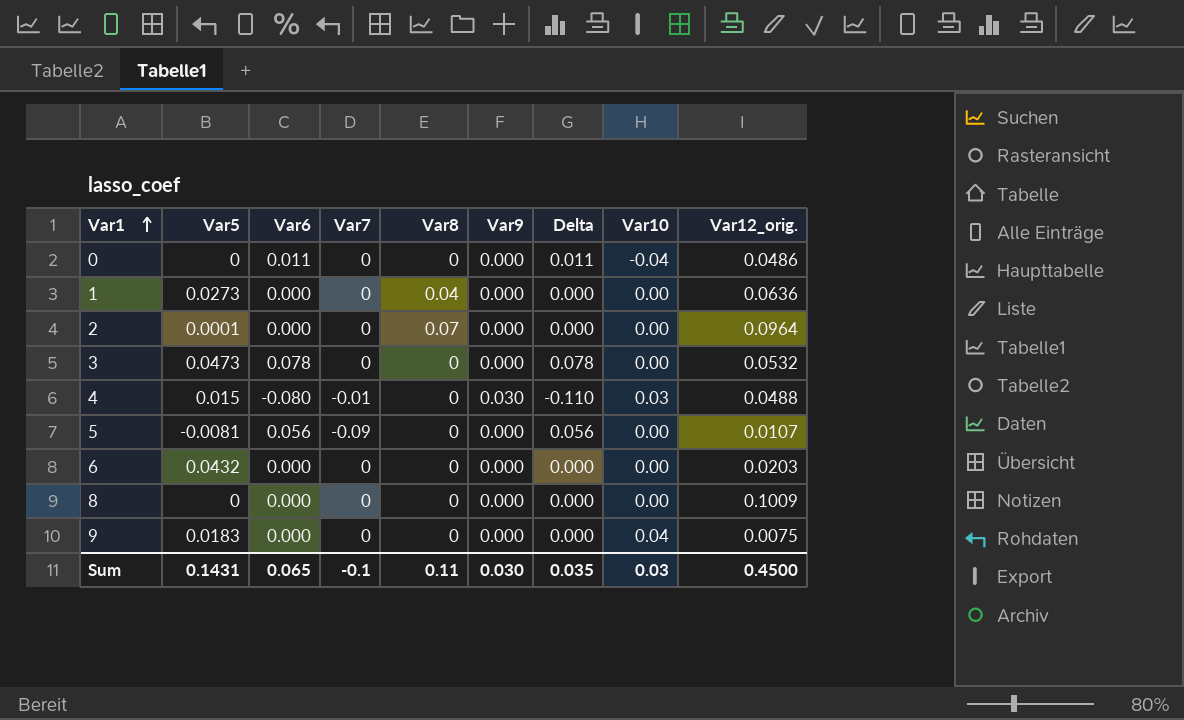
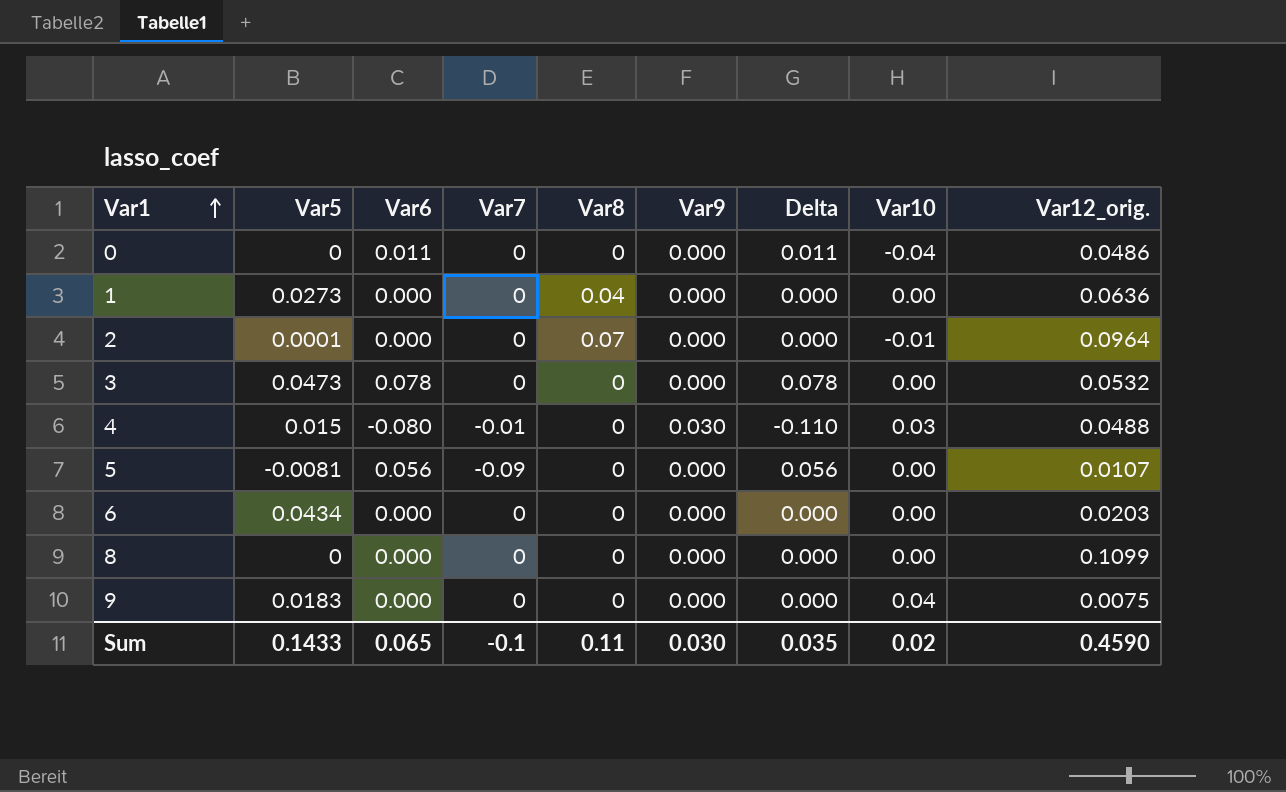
2 | Var10: 0.00 -> -0.01
6 | Var5: 0.0432 -> 0.0434
8 | Var12_orig.: 0.1009 -> 0.1099
Sum | Var5: 0.1431 -> 0.1433
Sum | Var10: 0.03 -> 0.02
Sum | Var12_orig.: 0.4500 -> 0.4590

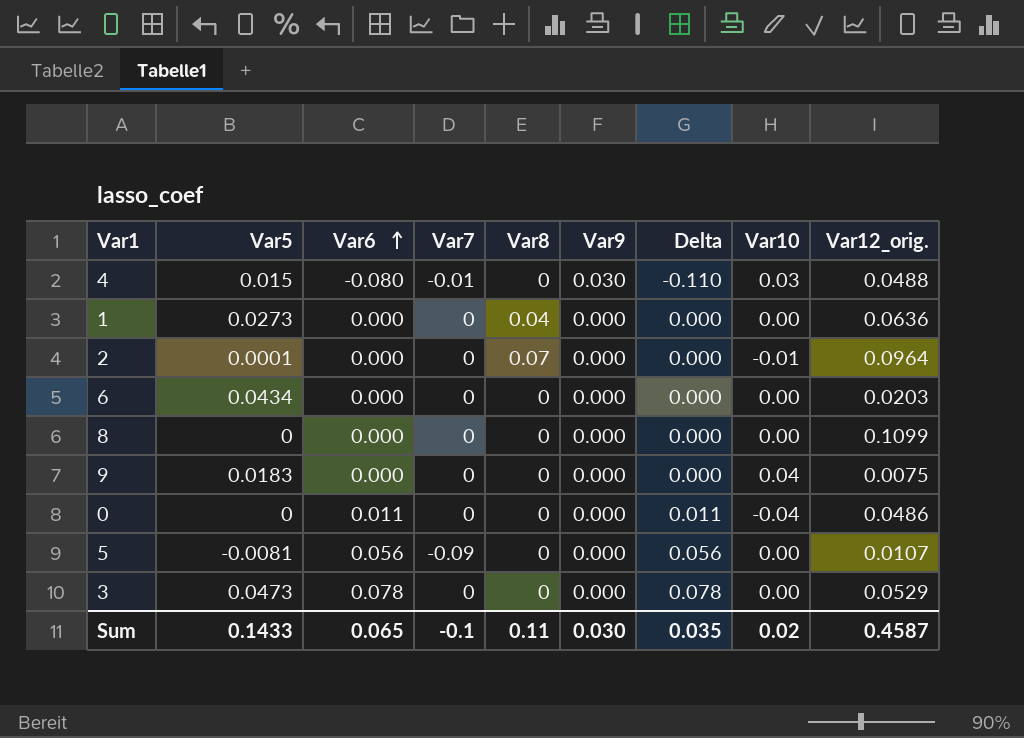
row order: Var1 ascending -> Var6 ascending
3 | Var12_orig.: 0.0532 -> 0.0529
Sum | Var12_orig.: 0.4590 -> 0.4587

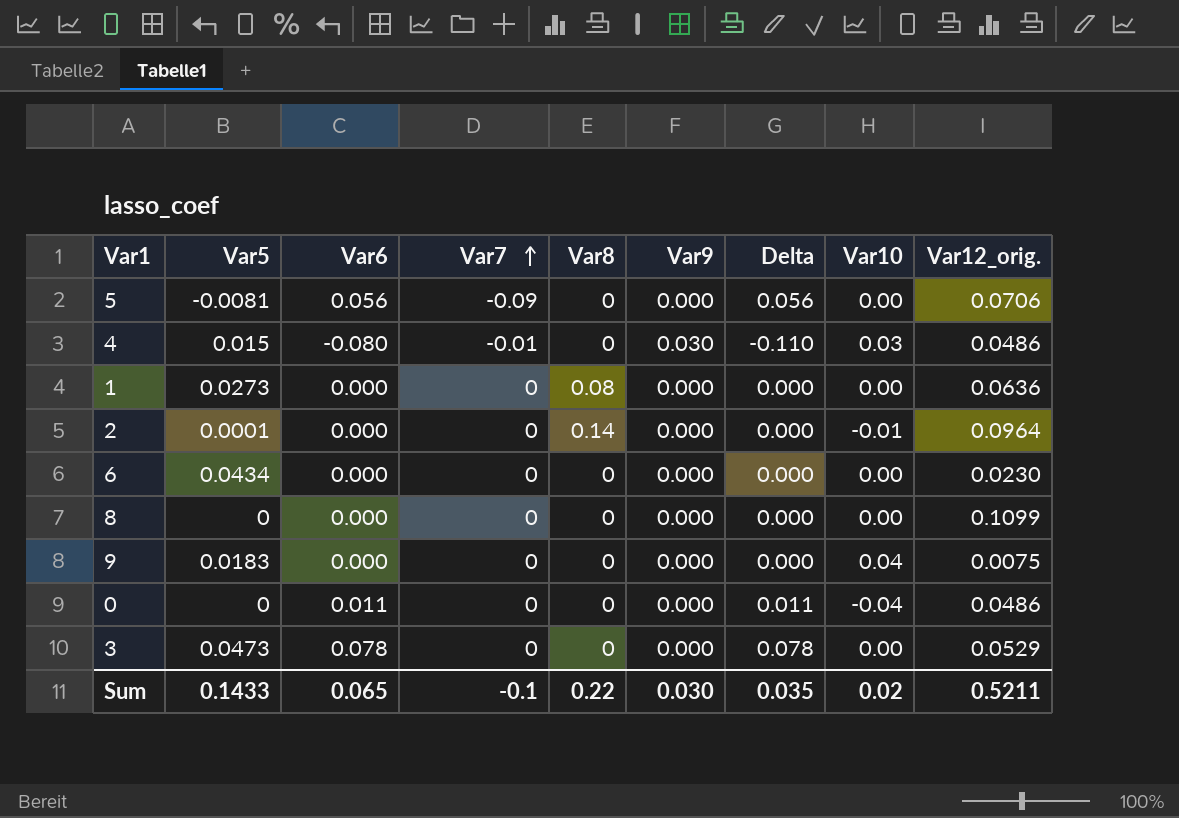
row order: Var6 ascending -> Var7 ascending
5 | Var12_orig.: 0.0107 -> 0.0706
4 | Var12_orig.: 0.0488 -> 0.0486
1 | Var8: 0.04 -> 0.08
2 | Var8: 0.07 -> 0.14
6 | Var12_orig.: 0.0203 -> 0.0230
Sum | Var8: 0.11 -> 0.22
Sum | Var12_orig.: 0.4587 -> 0.5211

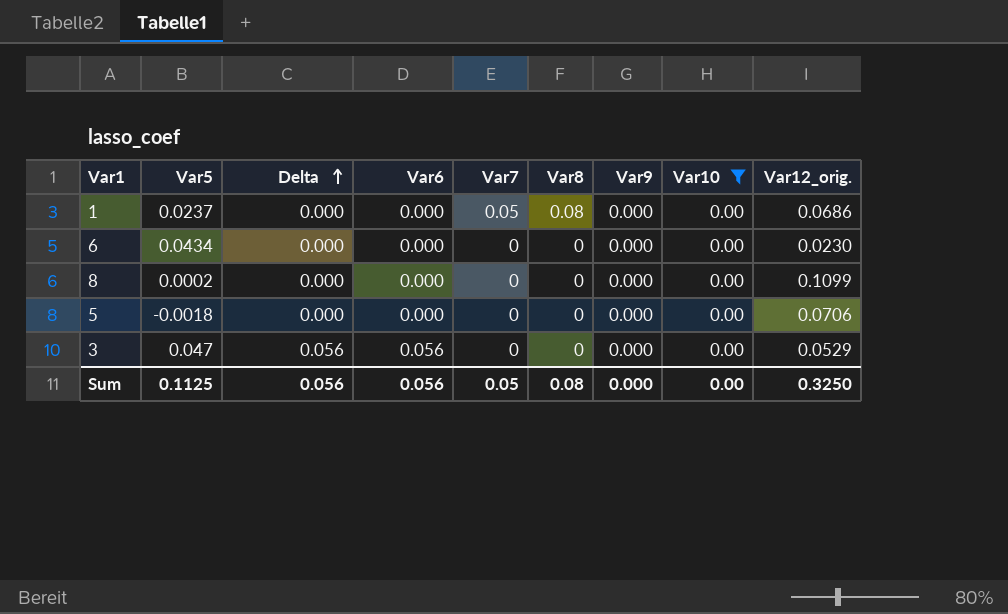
filter: none -> Var10 = 0.00
row order: Var7 ascending -> Delta ascending
column Delta | position: 7 -> 3
1 | Var5: 0.0273 -> 0.0237
1 | Var7: 0 -> 0.05
1 | Var12_orig.: 0.0636 -> 0.0686
8 | Var5: 0 -> 0.0002
5 | Var5: -0.0081 -> -0.0018
5 | Delta: 0.056 -> 0.000
5 | Var6: 0.056 -> 0.000
5 | Var7: -0.09 -> 0
3 | Var5: 0.0473 -> 0.047
3 | Delta: 0.078 -> 0.056
3 | Var6: 0.078 -> 0.056
Sum | Var5: 0.1433 -> 0.1125
Sum | Delta: 0.035 -> 0.056
Sum | Var6: 0.065 -> 0.056
Sum | Var7: -0.1 -> 0.05
Sum | Var8: 0.22 -> 0.08
Sum | Var9: 0.030 -> 0.000
Sum | Var10: 0.02 -> 0.00
Sum | Var12_orig.: 0.5211 -> 0.3250

